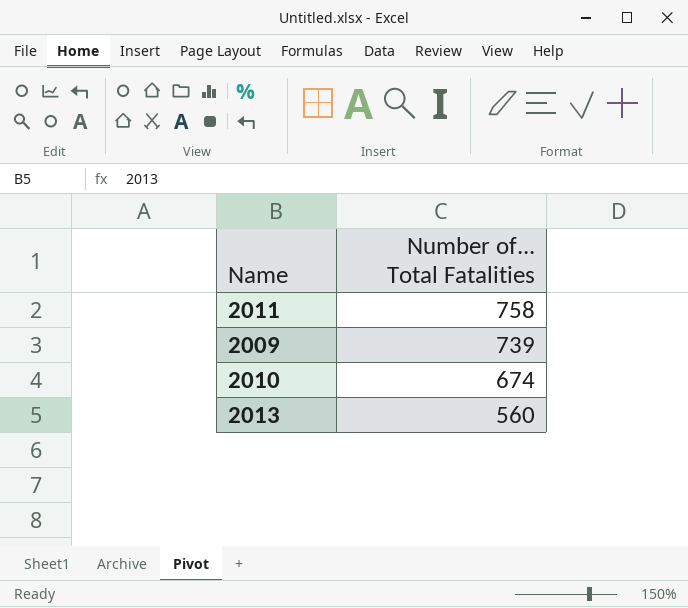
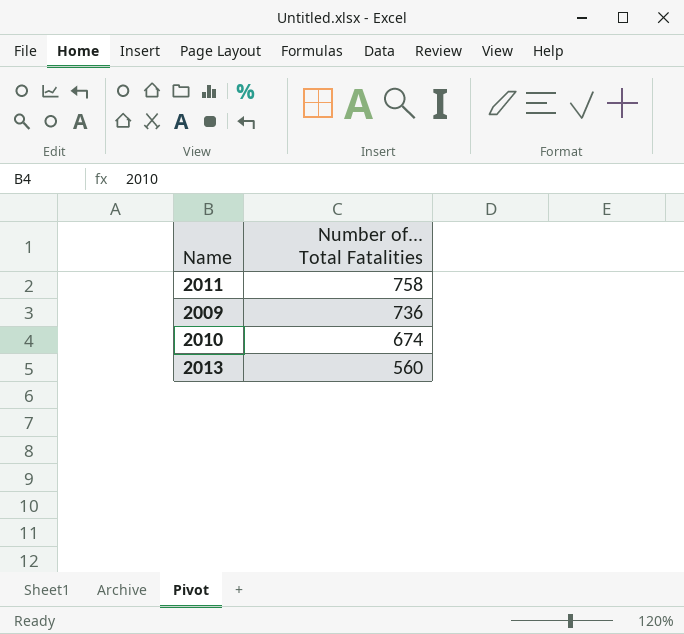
2009 | Number of... Total Fatalities: 739 -> 736

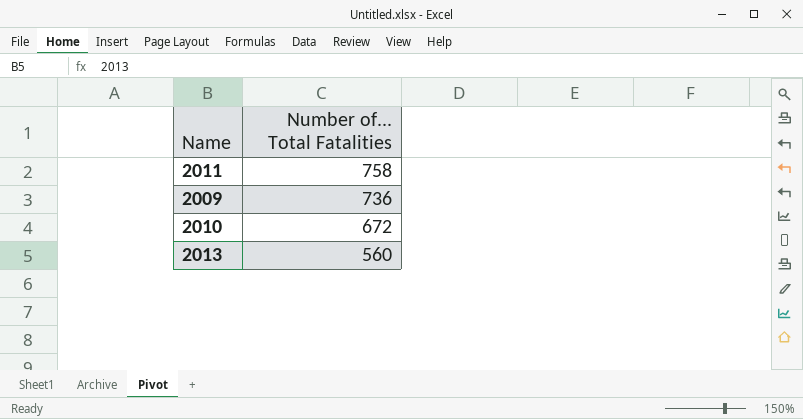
2010 | Number of... Total Fatalities: 674 -> 672

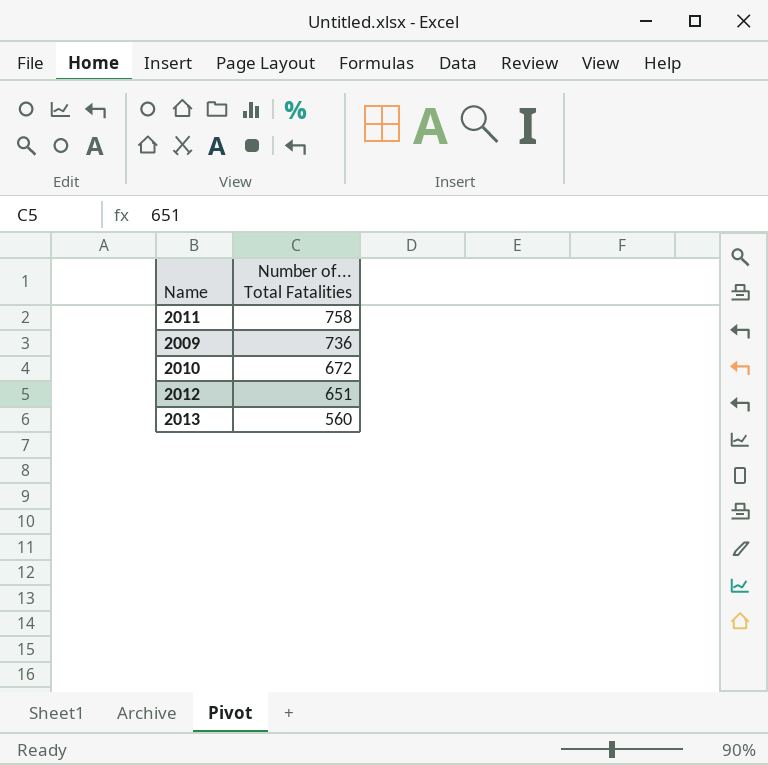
row 2012: none -> 651

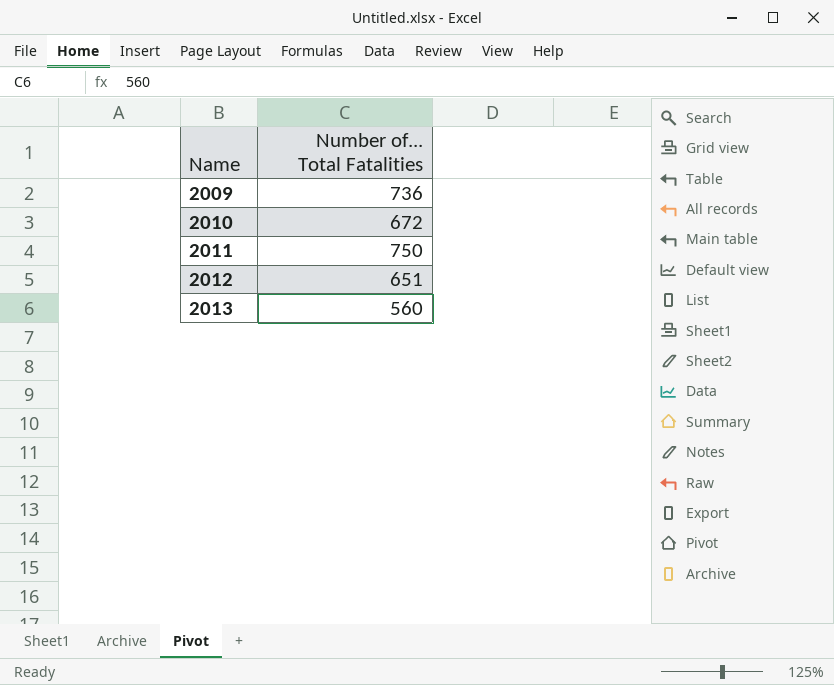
row order: Number of... Total Fatalities descending -> Name ascending
2011 | Number of... Total Fatalities: 758 -> 750

